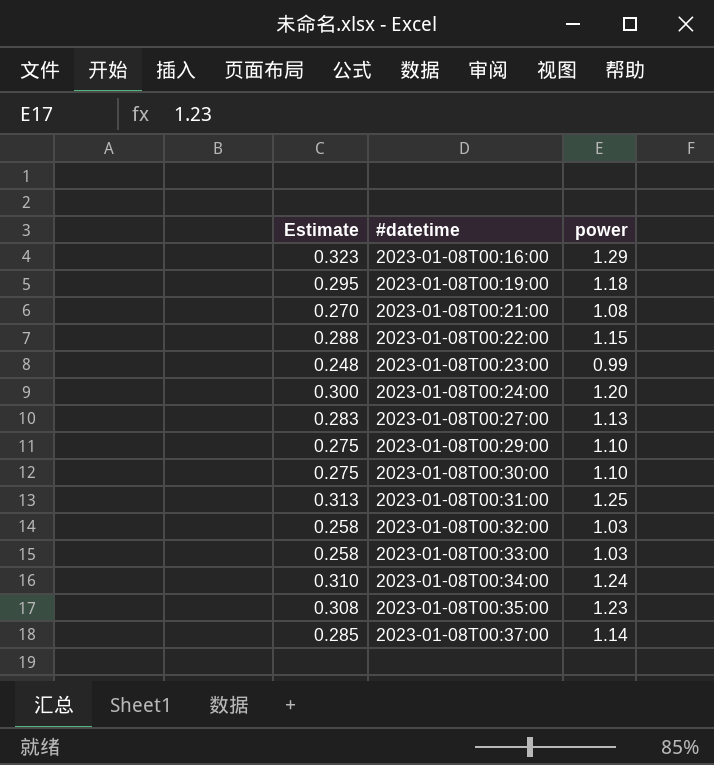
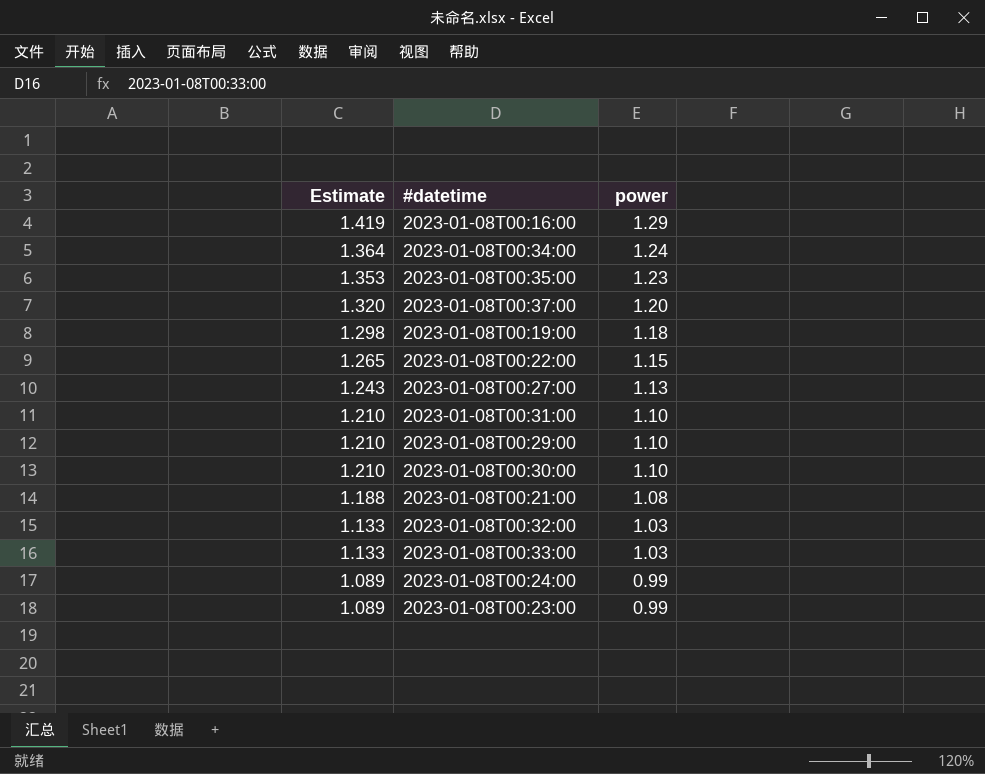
row order: #datetime ascending -> Estimate descending
column Estimate | formula: [power] * 0.25 -> [power] * 1.1
2023-01-08T00:37:00 | power: 1.14 -> 1.20
2023-01-08T00:31:00 | power: 1.25 -> 1.10
2023-01-08T00:24:00 | power: 1.20 -> 0.99

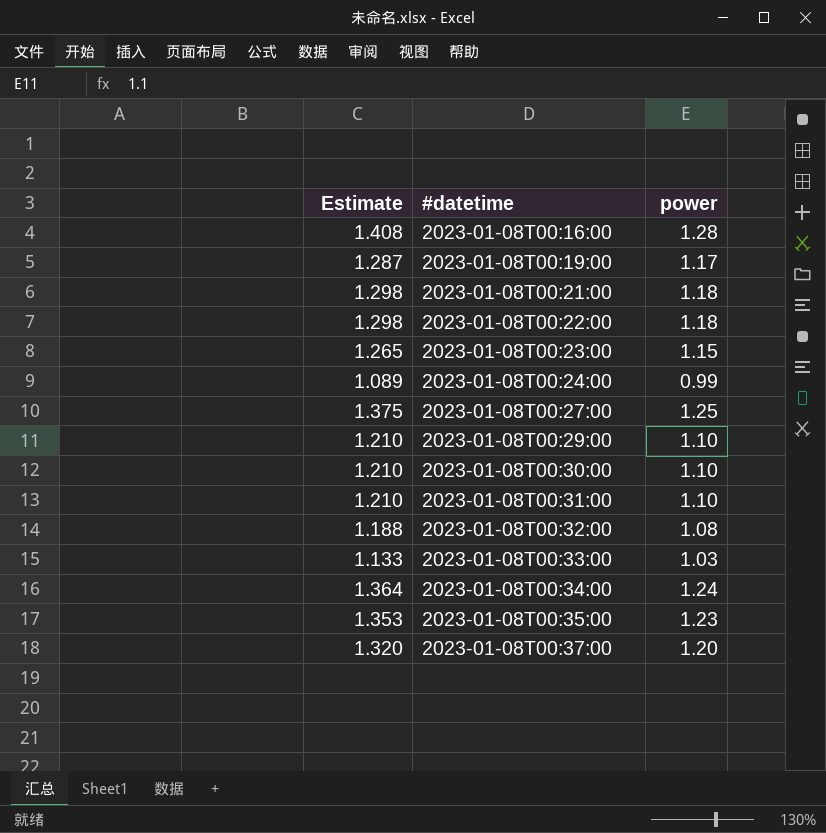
row order: Estimate descending -> #datetime ascending
2023-01-08T00:16:00 | Estimate: 1.419 -> 1.408
2023-01-08T00:16:00 | power: 1.29 -> 1.28
2023-01-08T00:19:00 | Estimate: 1.298 -> 1.287
2023-01-08T00:19:00 | power: 1.18 -> 1.17
2023-01-08T00:21:00 | Estimate: 1.188 -> 1.298
2023-01-08T00:21:00 | power: 1.08 -> 1.18
2023-01-08T00:22:00 | Estimate: 1.265 -> 1.298
2023-01-08T00:22:00 | power: 1.15 -> 1.18
2023-01-08T00:23:00 | Estimate: 1.089 -> 1.265
2023-01-08T00:23:00 | power: 0.99 -> 1.15
2023-01-08T00:27:00 | Estimate: 1.243 -> 1.375
2023-01-08T00:27:00 | power: 1.13 -> 1.25
2023-01-08T00:32:00 | Estimate: 1.133 -> 1.188
2023-01-08T00:32:00 | power: 1.03 -> 1.08

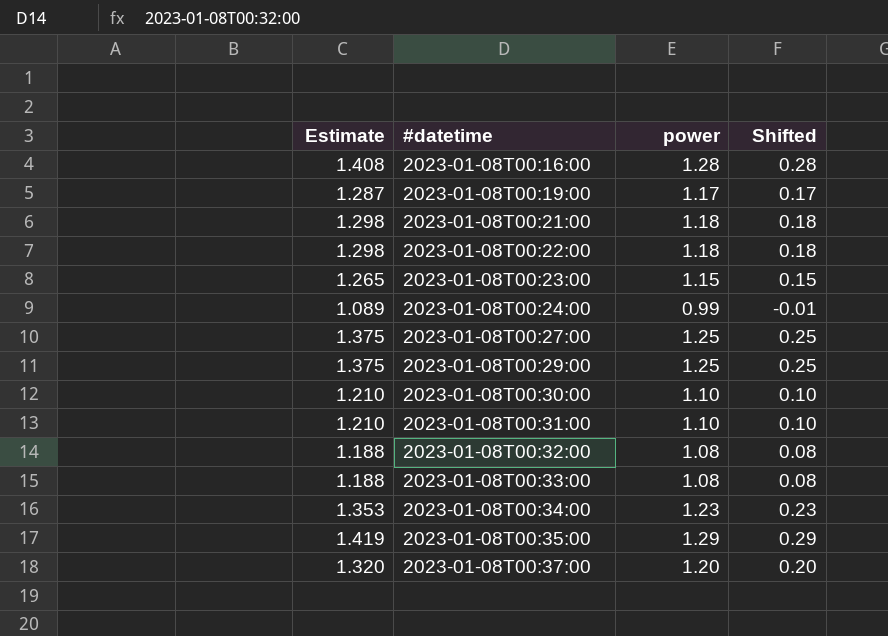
column Shifted | formula: none -> [power] - 1
2023-01-08T00:29:00 | Estimate: 1.210 -> 1.375
2023-01-08T00:29:00 | power: 1.10 -> 1.25
2023-01-08T00:33:00 | Estimate: 1.133 -> 1.188
2023-01-08T00:33:00 | power: 1.03 -> 1.08
2023-01-08T00:34:00 | Estimate: 1.364 -> 1.353
2023-01-08T00:34:00 | power: 1.24 -> 1.23
2023-01-08T00:35:00 | Estimate: 1.353 -> 1.419
2023-01-08T00:35:00 | power: 1.23 -> 1.29

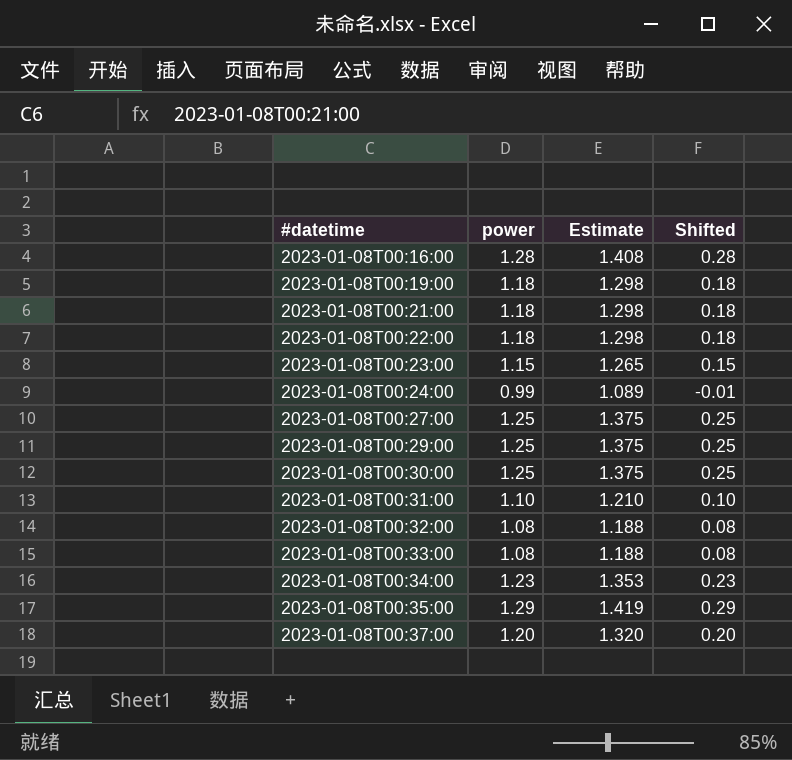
column Estimate | position: 1 -> 3
2023-01-08T00:19:00 | power: 1.17 -> 1.18
2023-01-08T00:19:00 | Estimate: 1.287 -> 1.298
2023-01-08T00:19:00 | Shifted: 0.17 -> 0.18
2023-01-08T00:30:00 | power: 1.10 -> 1.25
2023-01-08T00:30:00 | Estimate: 1.210 -> 1.375
2023-01-08T00:30:00 | Shifted: 0.10 -> 0.25

